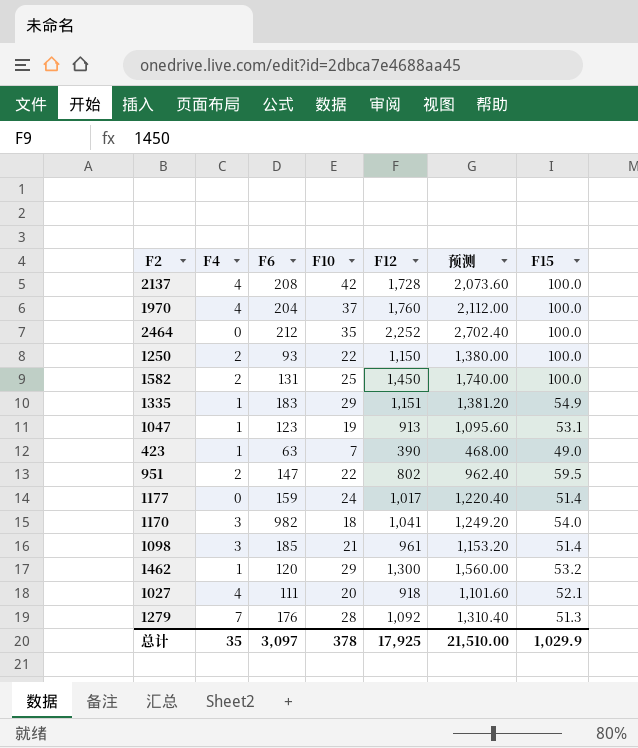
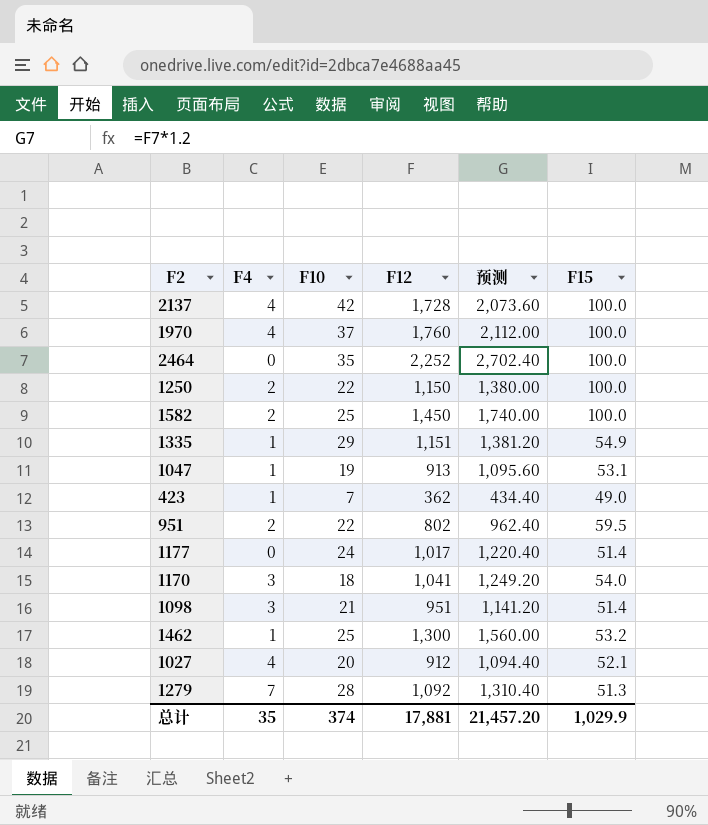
column F6 | position: 3 -> none
423 | F12: 390 -> 362
423 | 预测: 468.00 -> 434.40
1098 | F12: 961 -> 951
1098 | 预测: 1,153.20 -> 1,141.20
1462 | F10: 29 -> 25
1027 | F12: 918 -> 912
1027 | 预测: 1,101.60 -> 1,094.40
总计 | F10: 378 -> 374
总计 | F12: 17,925 -> 17,881
总计 | 预测: 21,510.00 -> 21,457.20

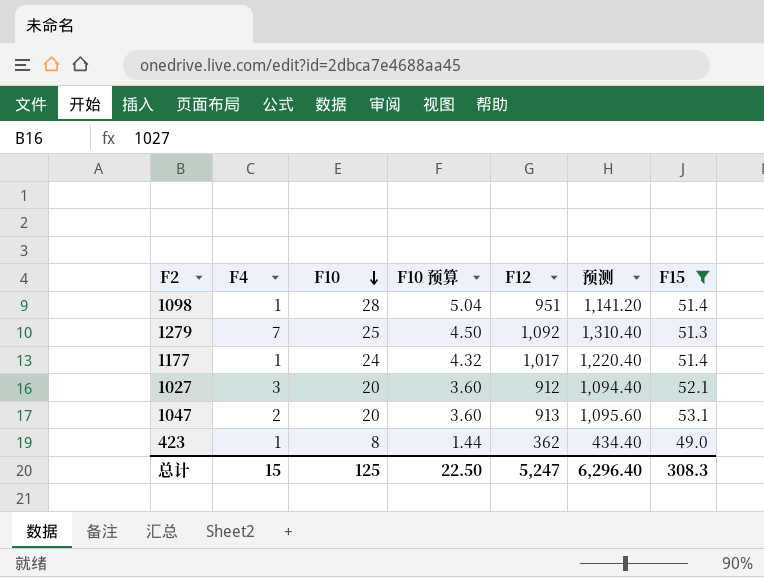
filter: none -> F15 <= 53.1
row order: none -> F10 descending
column F10 预算 | formula: none -> [F10] * 0.18
1098 | F4: 3 -> 1
1098 | F10: 21 -> 28
1279 | F10: 28 -> 25
1177 | F4: 0 -> 1
1027 | F4: 4 -> 3
1047 | F4: 1 -> 2
1047 | F10: 19 -> 20
423 | F10: 7 -> 8
总计 | F4: 35 -> 15
总计 | F10: 374 -> 125
总计 | F12: 17,881 -> 5,247
总计 | 预测: 21,457.20 -> 6,296.40
总计 | F15: 1,029.9 -> 308.3

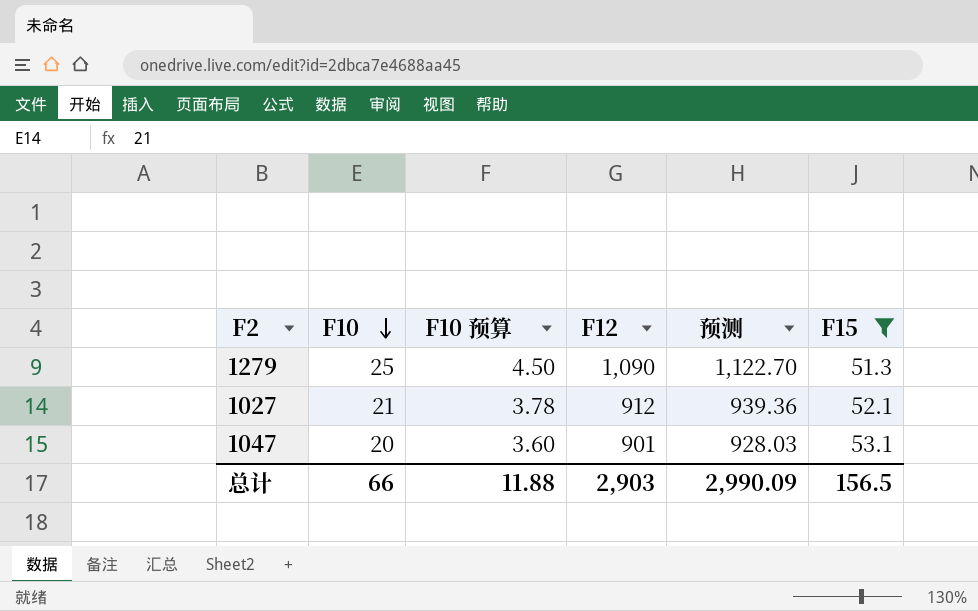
column F4 | position: 2 -> none
column 预测 | formula: [F12] * 1.2 -> [F12] * 1.03
row 1098: 1 | 28 | 5.04 | 951 | 1,141.20 | 51.4 -> none
row 1177: 1 | 24 | 4.32 | 1,017 | 1,220.40 | 51.4 -> none
row 423: 1 | 8 | 1.44 | 362 | 434.40 | 49.0 -> none
1279 | F12: 1,092 -> 1,090
1027 | F10: 20 -> 21
1027 | F10 预算: 3.60 -> 3.78
1047 | F12: 913 -> 901
总计 | F10: 125 -> 66
总计 | F10 预算: 22.50 -> 11.88
总计 | F12: 5,247 -> 2,903
总计 | 预测: 6,296.40 -> 2,990.09
总计 | F15: 308.3 -> 156.5

